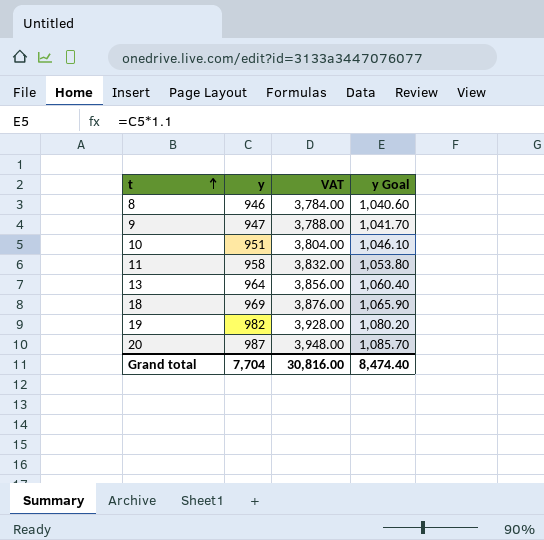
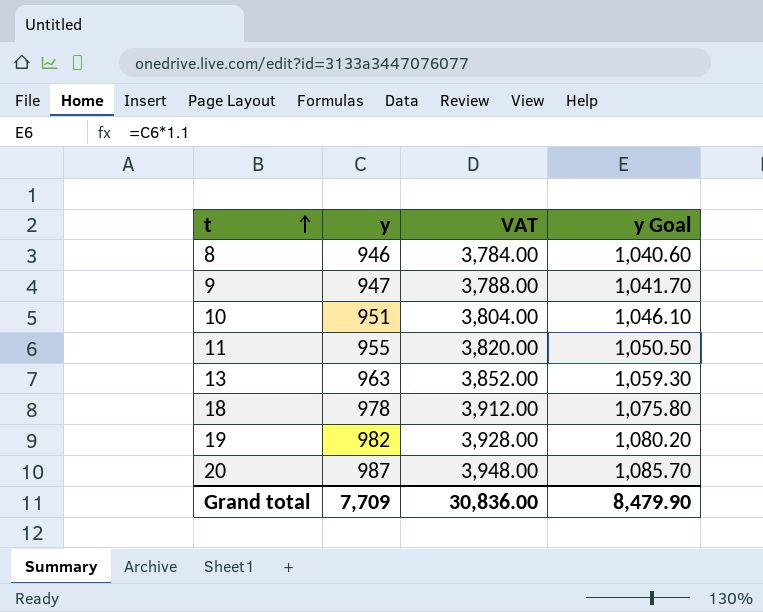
11 | y: 958 -> 955
11 | VAT: 3,832.00 -> 3,820.00
11 | y Goal: 1,053.80 -> 1,050.50
13 | y: 964 -> 963
13 | VAT: 3,856.00 -> 3,852.00
13 | y Goal: 1,060.40 -> 1,059.30
18 | y: 969 -> 978
18 | VAT: 3,876.00 -> 3,912.00
18 | y Goal: 1,065.90 -> 1,075.80
Grand total | y: 7,704 -> 7,709
Grand total | VAT: 30,816.00 -> 30,836.00
Grand total | y Goal: 8,474.40 -> 8,479.90

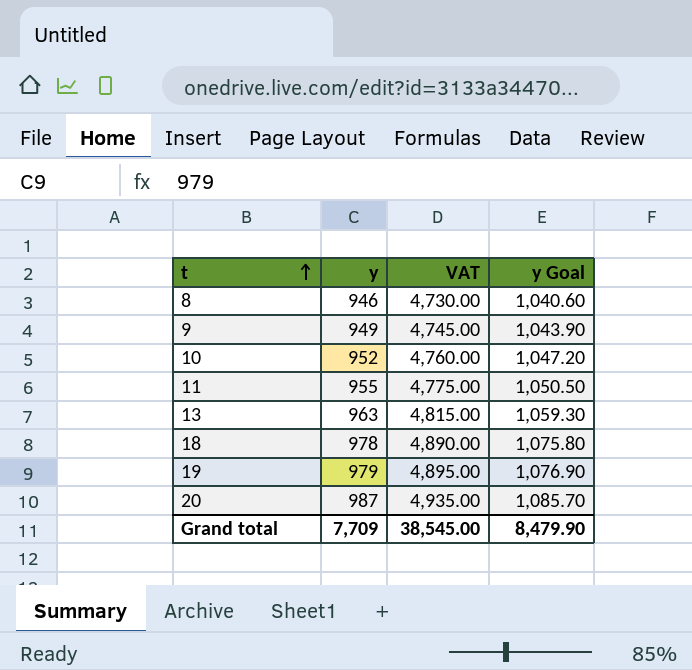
column VAT | formula: [y] * 4 -> [y] * 5
9 | y: 947 -> 949
9 | y Goal: 1,041.70 -> 1,043.90
10 | y: 951 -> 952
10 | y Goal: 1,046.10 -> 1,047.20
19 | y: 982 -> 979
19 | y Goal: 1,080.20 -> 1,076.90
Grand total | VAT: 30,836.00 -> 38,545.00

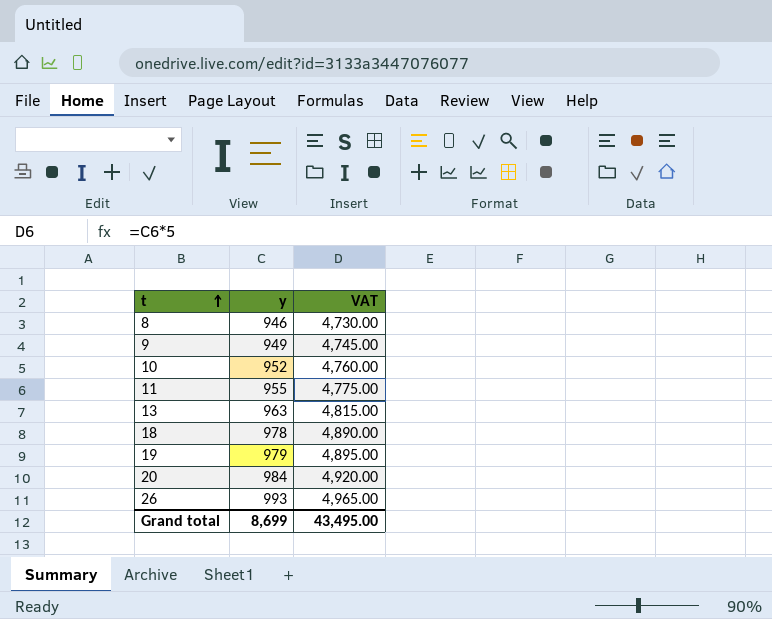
column y Goal | formula: [y] * 1.1 -> none
20 | y: 987 -> 984
20 | VAT: 4,935.00 -> 4,920.00
row 26: none -> 993 | 4,965.00
Grand total | y: 7,709 -> 8,699
Grand total | VAT: 38,545.00 -> 43,495.00

